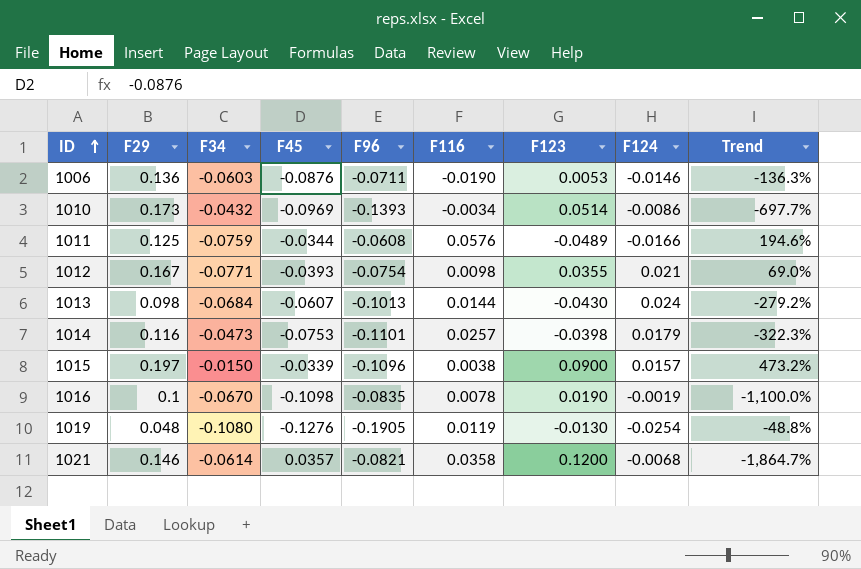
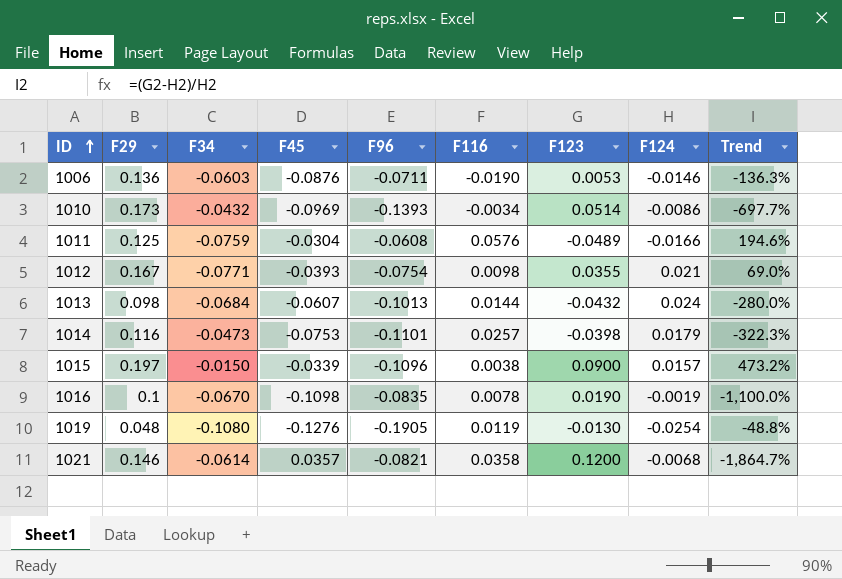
1011 | F45: -0.0344 -> -0.0304
1013 | F123: -0.0430 -> -0.0432
1013 | Trend: -279.2% -> -280.0%

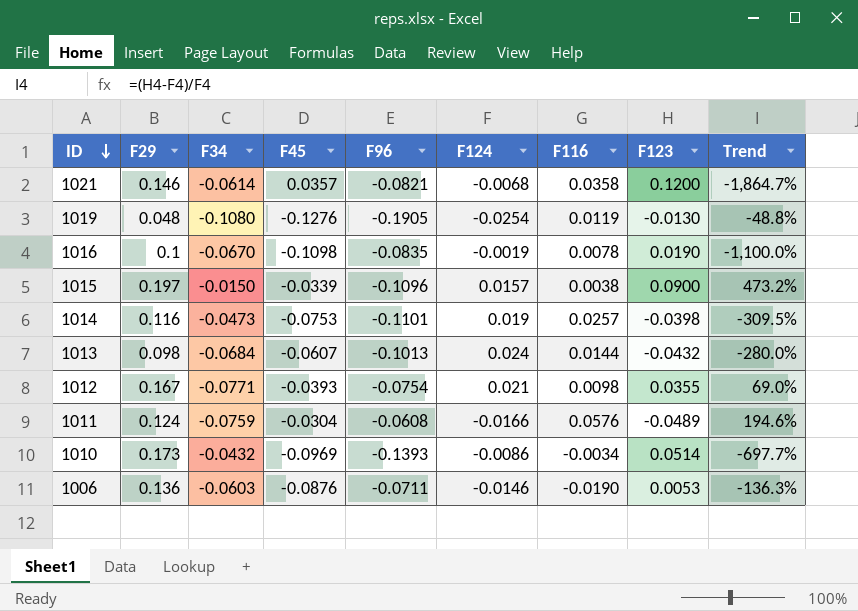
row order: ID ascending -> ID descending
column F124 | position: 8 -> 6
1014 | F124: 0.0179 -> 0.019
1014 | Trend: -322.3% -> -309.5%
1011 | F29: 0.125 -> 0.124

